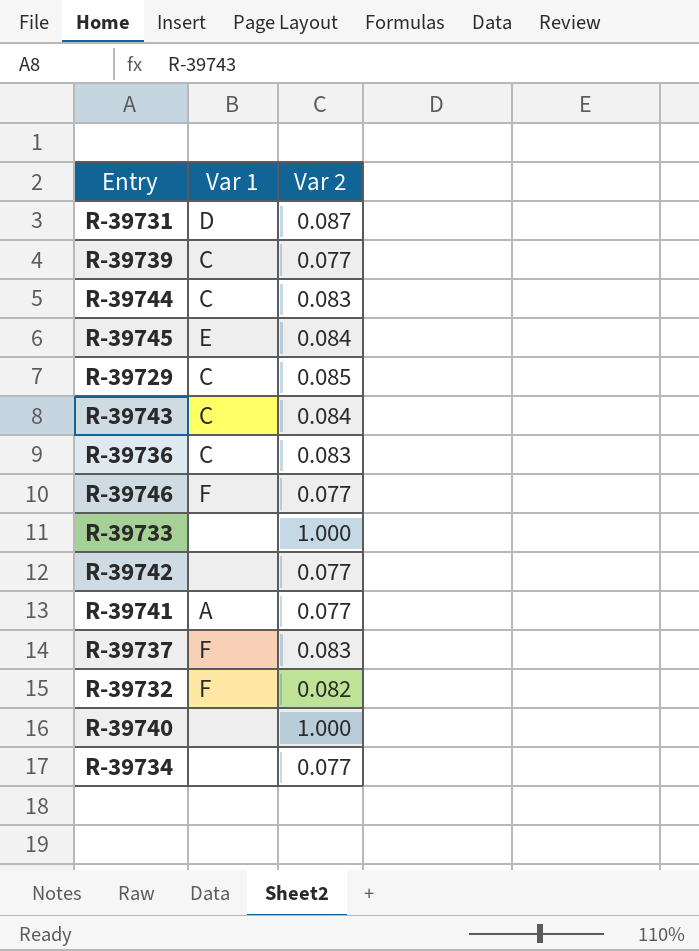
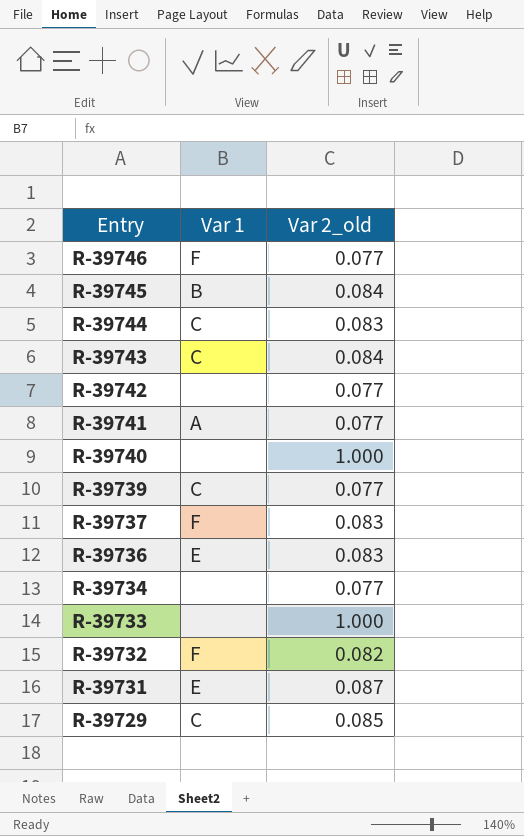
row order: none -> Entry descending
column name: Var 2 -> Var 2_old
R-39745 | Var 1: E -> B
R-39736 | Var 1: C -> E
R-39731 | Var 1: D -> E

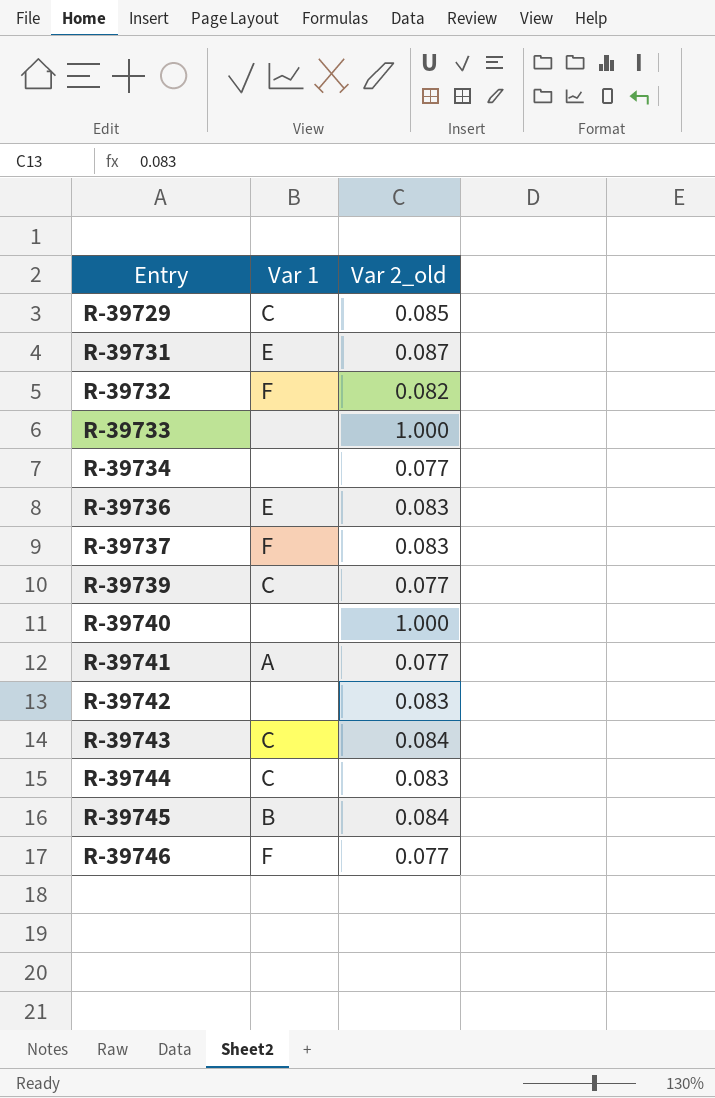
row order: Entry descending -> Entry ascending
R-39742 | Var 2_old: 0.077 -> 0.083

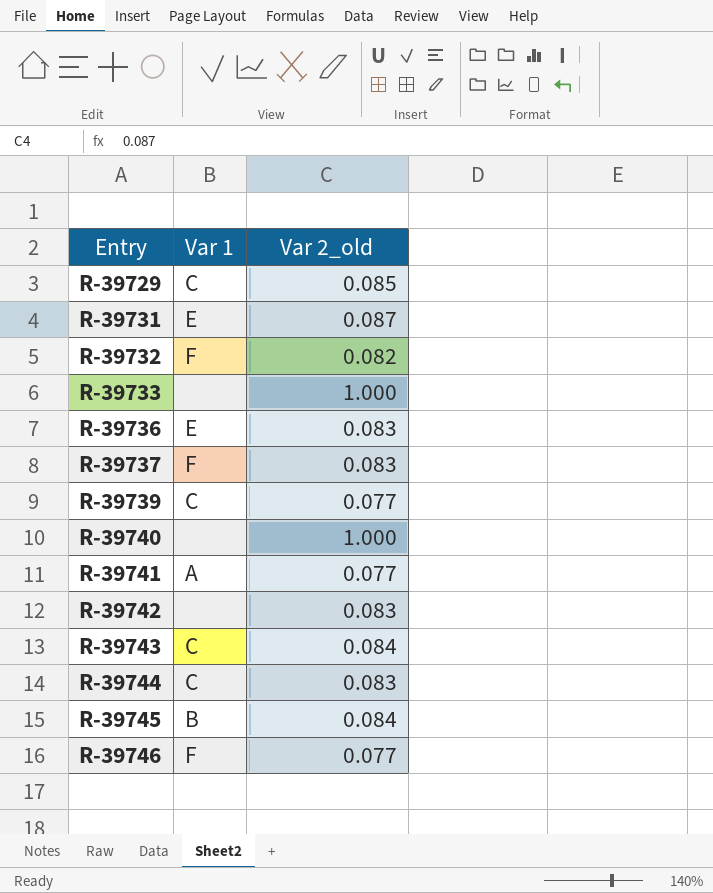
row R-39734: none | 0.077 -> none

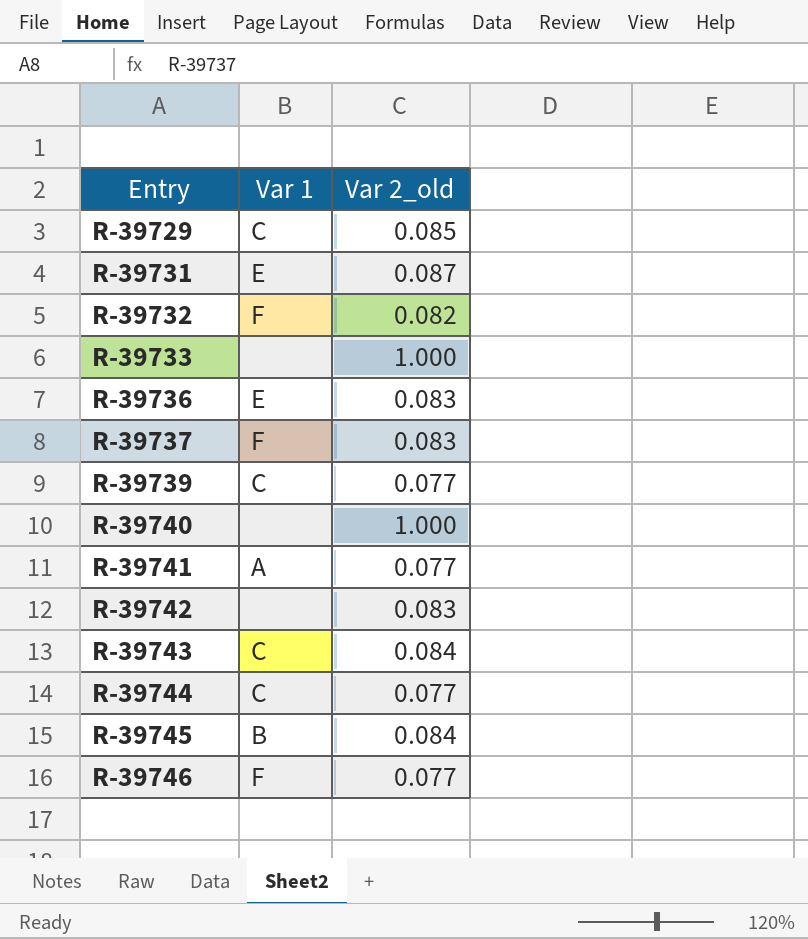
R-39744 | Var 2_old: 0.083 -> 0.077

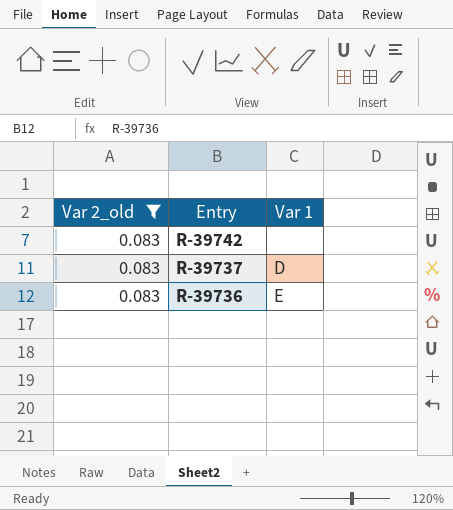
filter: none -> Var 2_old = 0.083
row order: Entry ascending -> Entry descending
column Var 2_old | position: 3 -> 1
R-39737 | Var 1: F -> D

